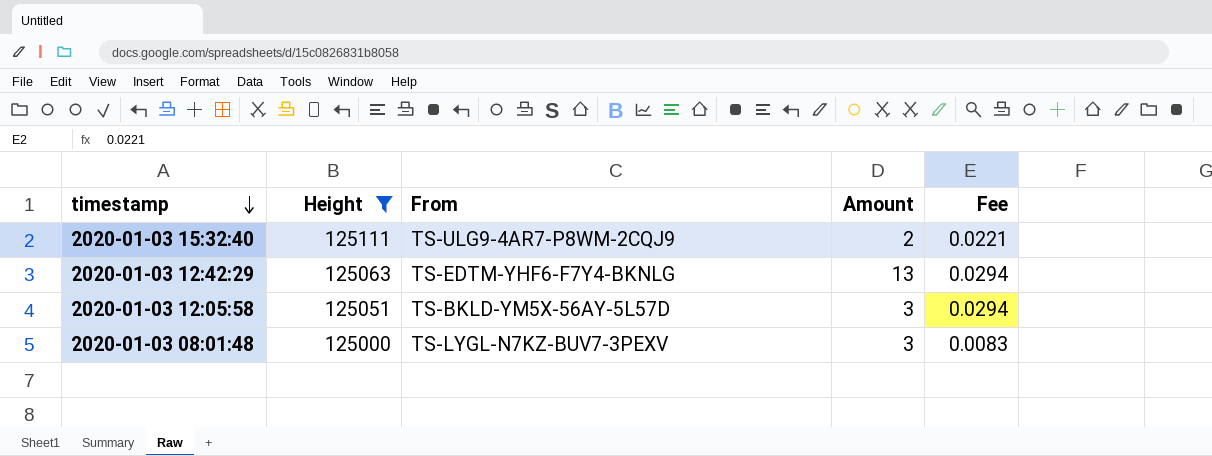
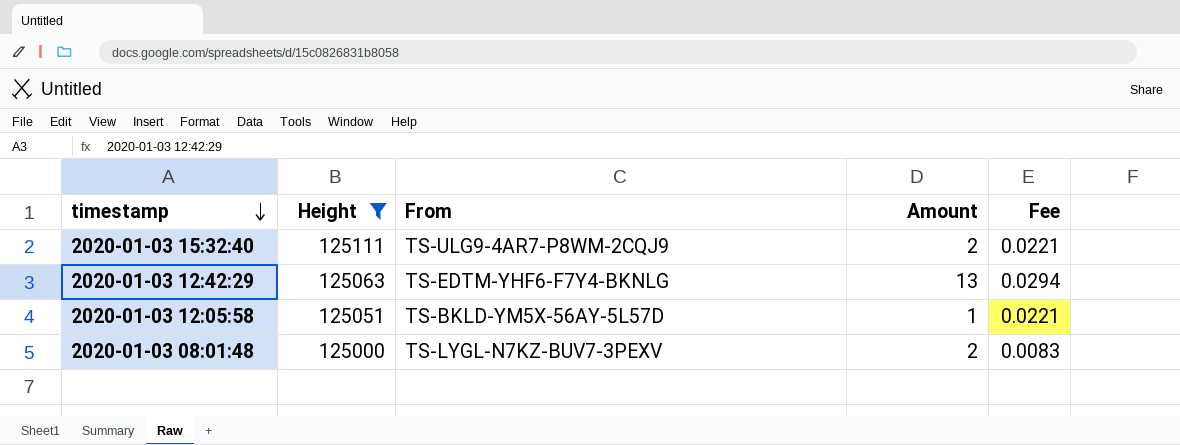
2020-01-03 12:05:58 | Amount: 3 -> 1
2020-01-03 12:05:58 | Fee: 0.0294 -> 0.0221
2020-01-03 08:01:48 | Amount: 3 -> 2

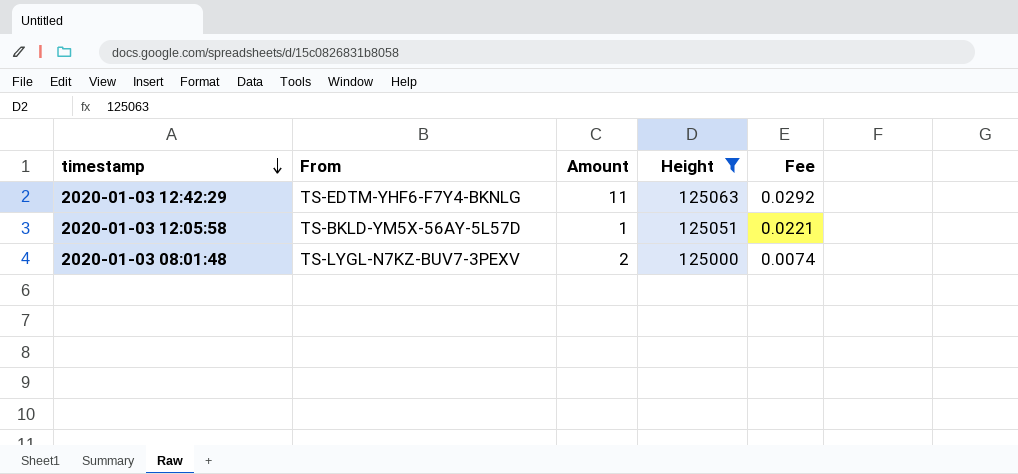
column Height | position: 2 -> 4
row 2020-01-03 15:32:40: 125111 | TS-ULG9-4AR7-P8WM-2CQJ9 | 2 | 0.0221 -> none
2020-01-03 12:42:29 | Amount: 13 -> 11
2020-01-03 12:42:29 | Fee: 0.0294 -> 0.0292
2020-01-03 08:01:48 | Fee: 0.0083 -> 0.0074

